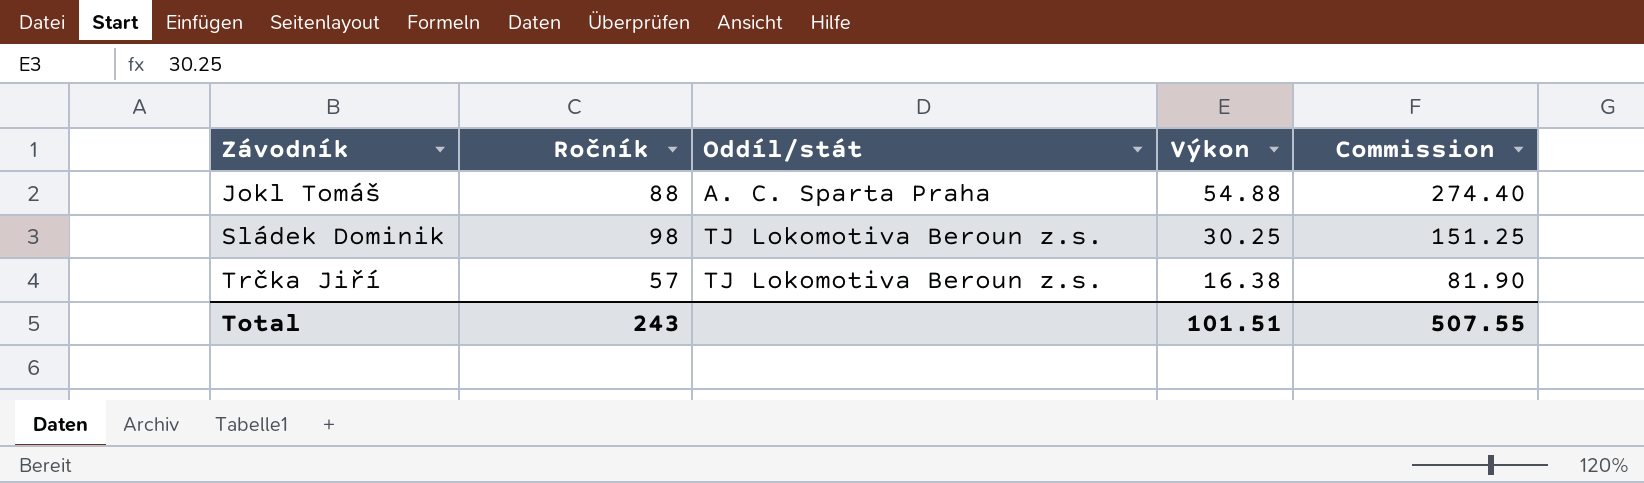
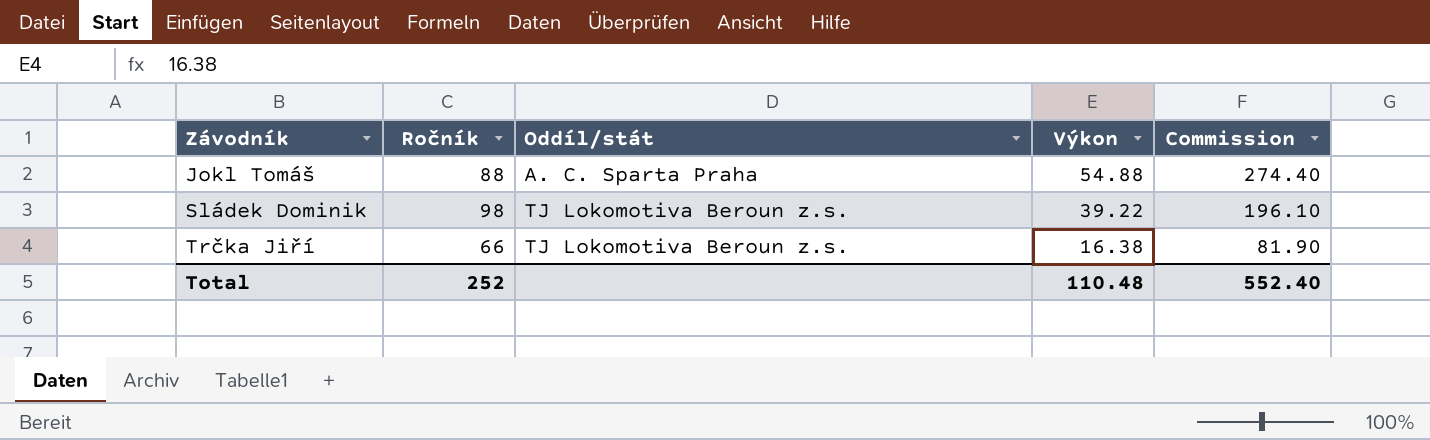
Sládek Dominik | Výkon: 30.25 -> 39.22
Sládek Dominik | Commission: 151.25 -> 196.10
Trčka Jiří | Ročník: 57 -> 66
Total | Ročník: 243 -> 252
Total | Výkon: 101.51 -> 110.48
Total | Commission: 507.55 -> 552.40

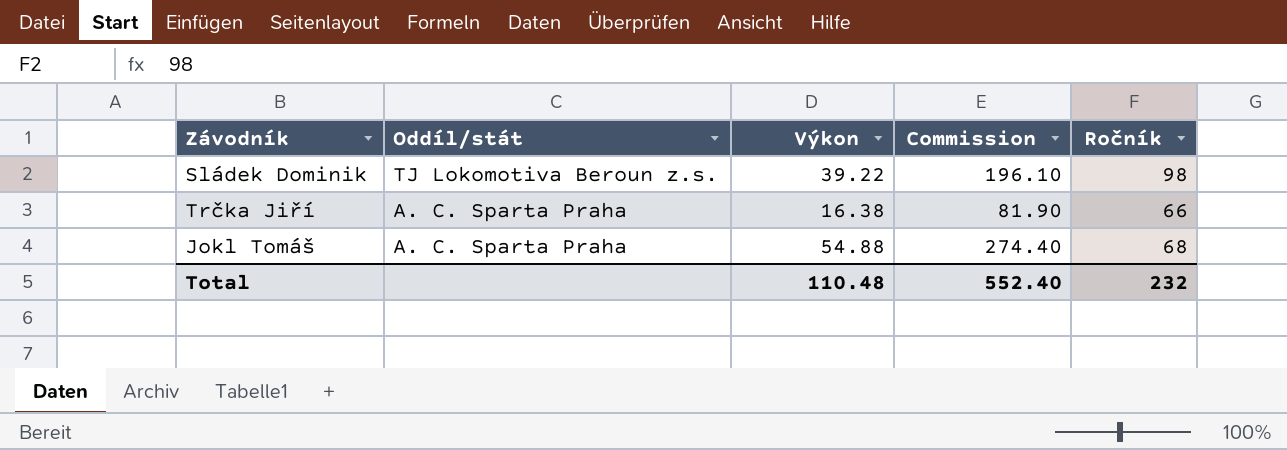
row order: Závodník ascending -> Oddíl/stát descending
column Ročník | position: 2 -> 5
Trčka Jiří | Oddíl/stát: TJ Lokomotiva Beroun z.s. -> A. C. Sparta Praha
Jokl Tomáš | Ročník: 88 -> 68
Total | Ročník: 252 -> 232

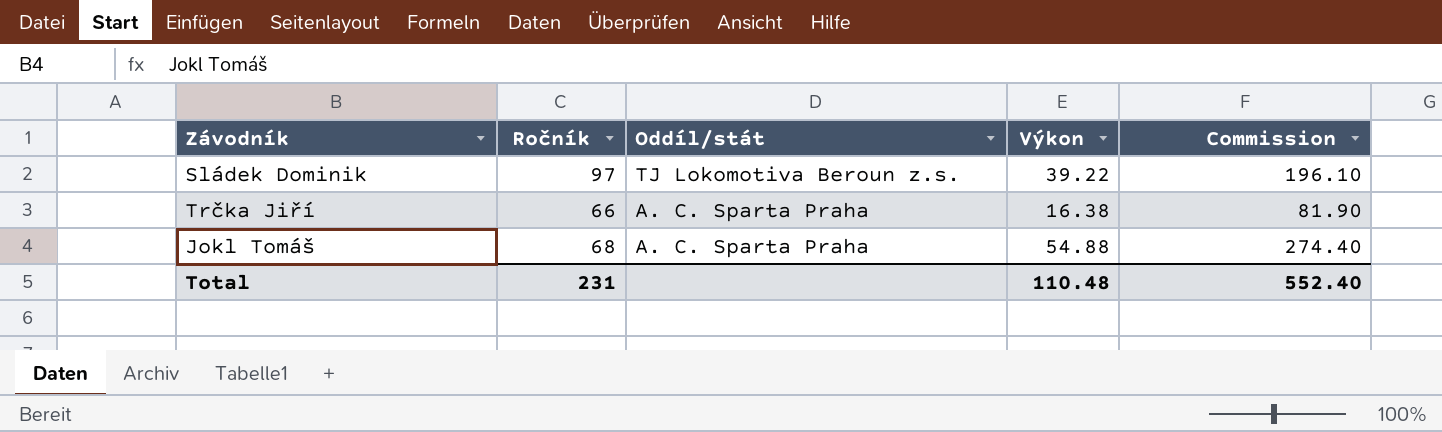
column Ročník | position: 5 -> 2
Sládek Dominik | Ročník: 98 -> 97
Total | Ročník: 232 -> 231

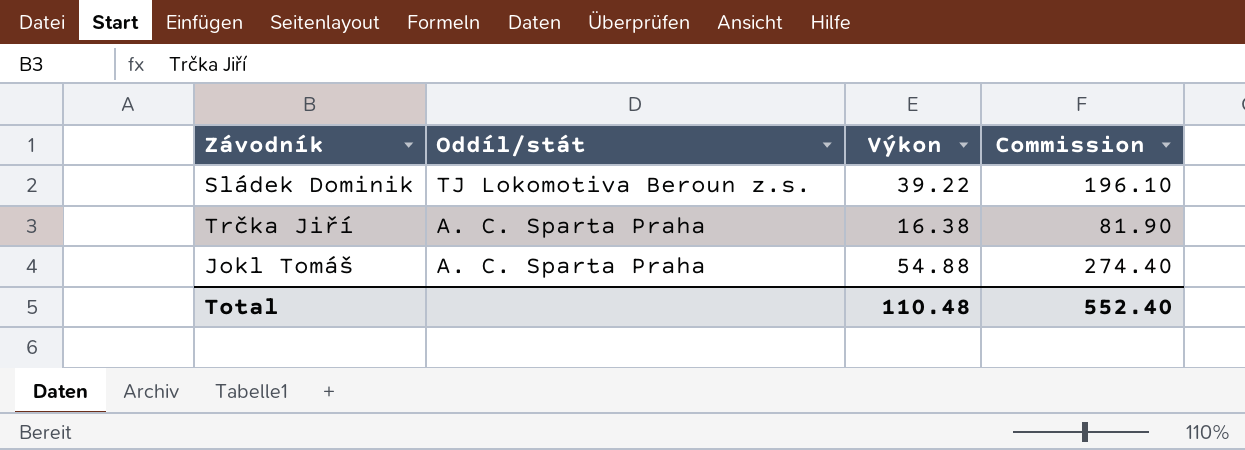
column Ročník | position: 2 -> none

